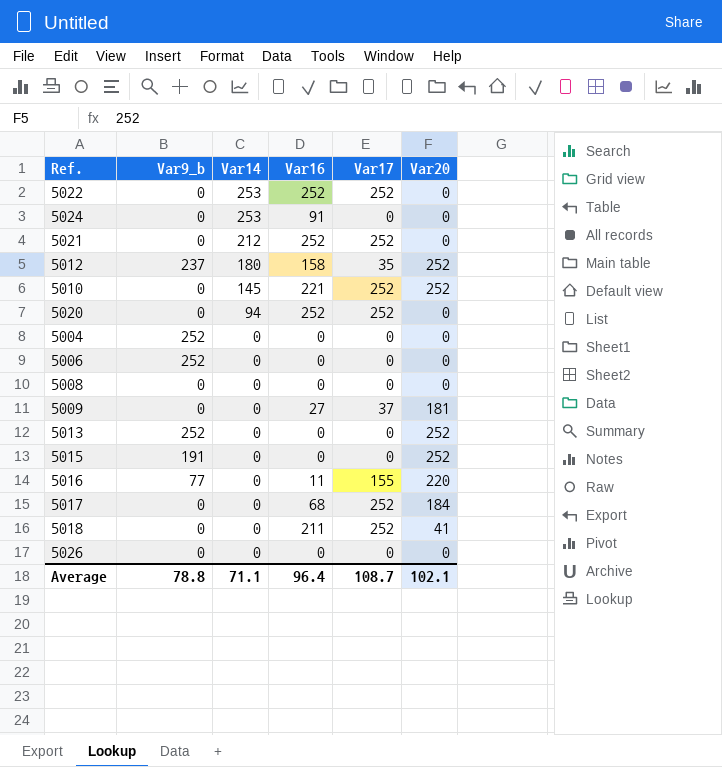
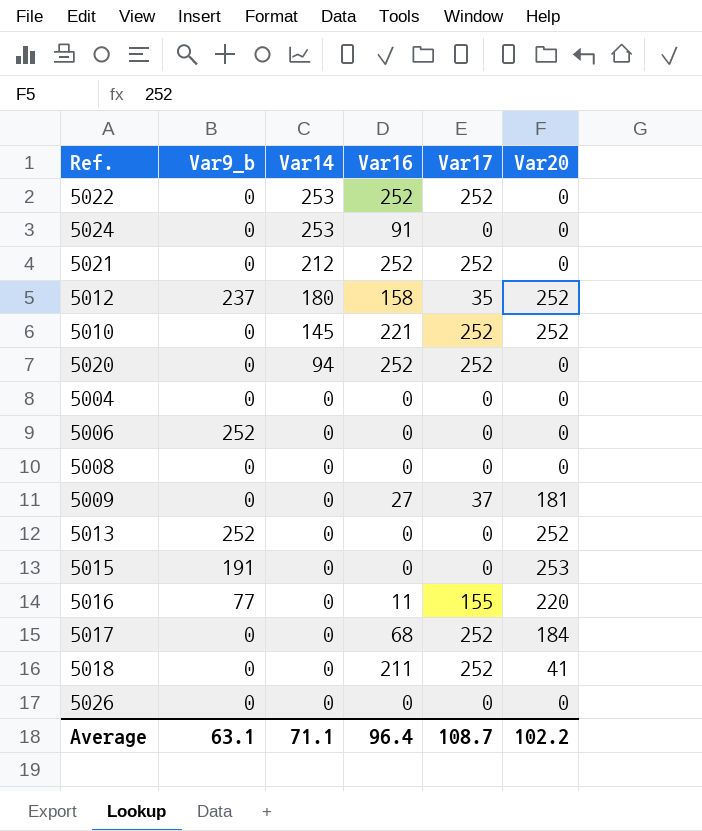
5004 | Var9_b: 252 -> 0
5015 | Var20: 252 -> 253
Average | Var9_b: 78.8 -> 63.1
Average | Var20: 102.1 -> 102.2

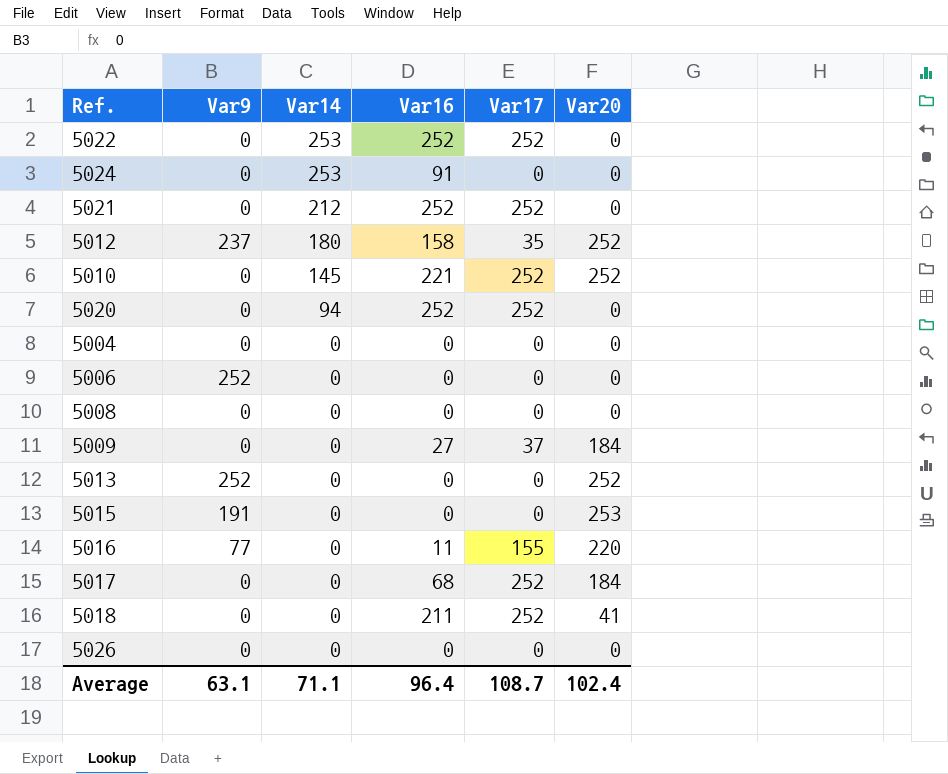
column name: Var9_b -> Var9
5009 | Var20: 181 -> 184
Average | Var20: 102.2 -> 102.4

